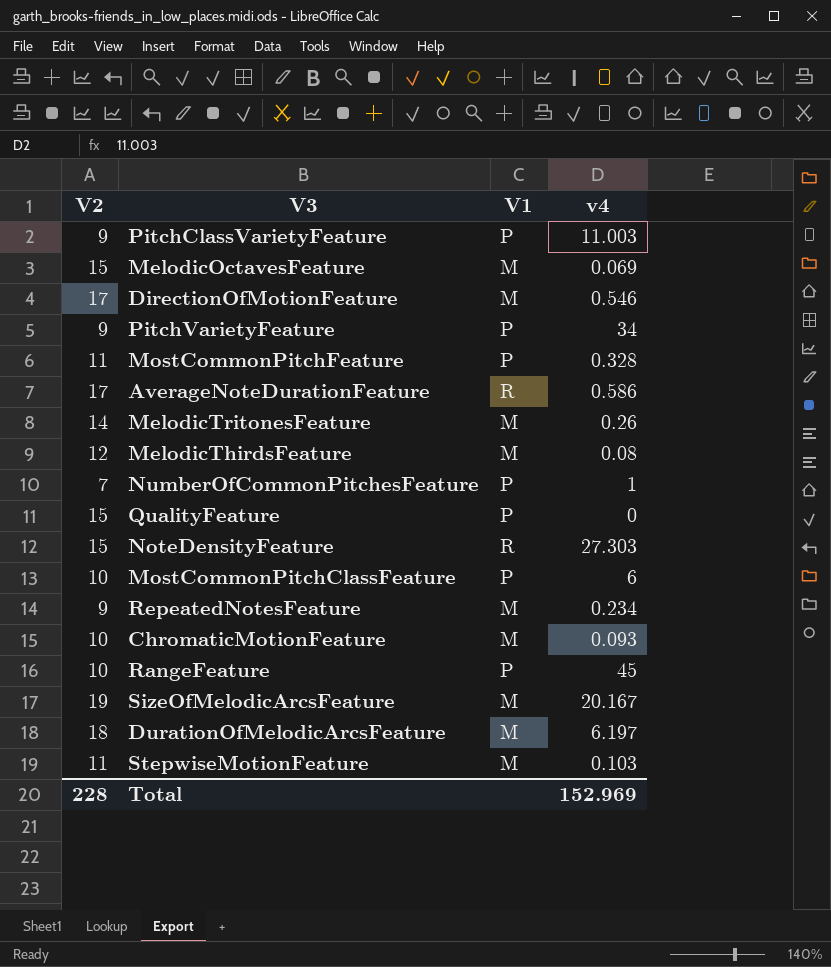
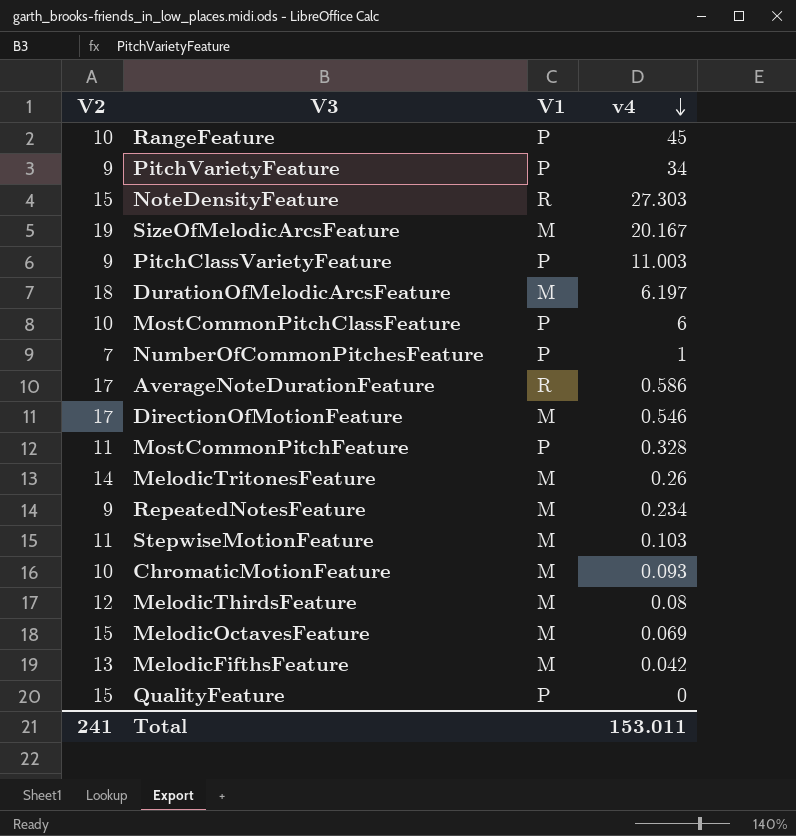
row order: none -> v4 descending
row MelodicFifthsFeature: none -> 13 | M | 0.042
Total | V2: 228 -> 241
Total | v4: 152.969 -> 153.011

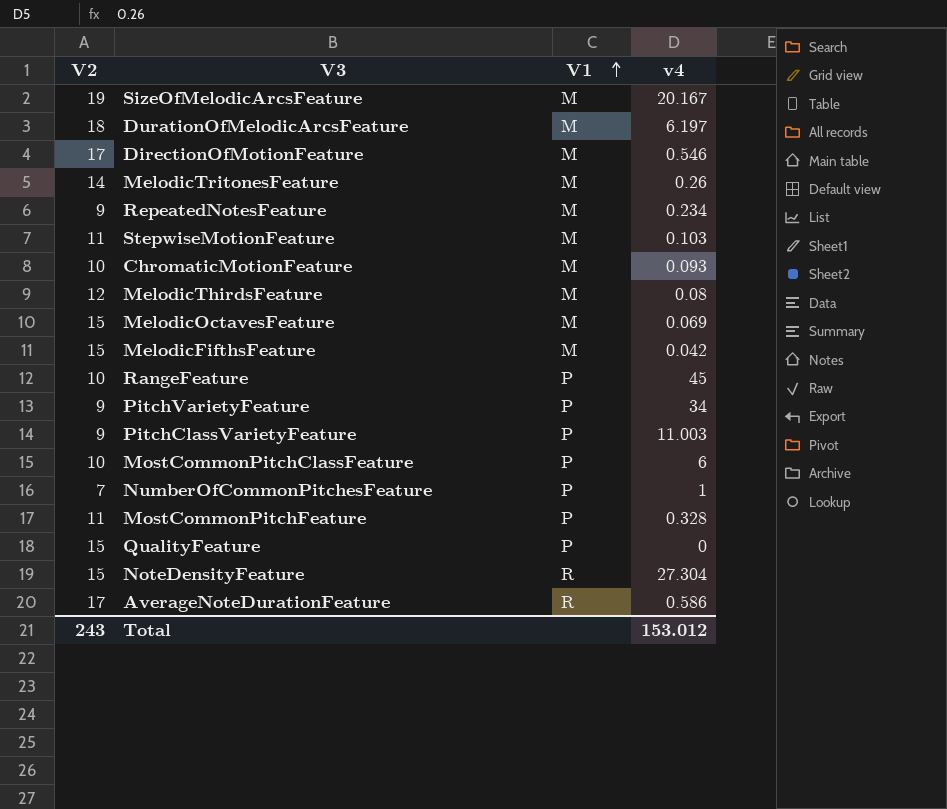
row order: v4 descending -> V1 ascending
MelodicFifthsFeature | V2: 13 -> 15
NoteDensityFeature | v4: 27.303 -> 27.304
Total | V2: 241 -> 243
Total | v4: 153.011 -> 153.012

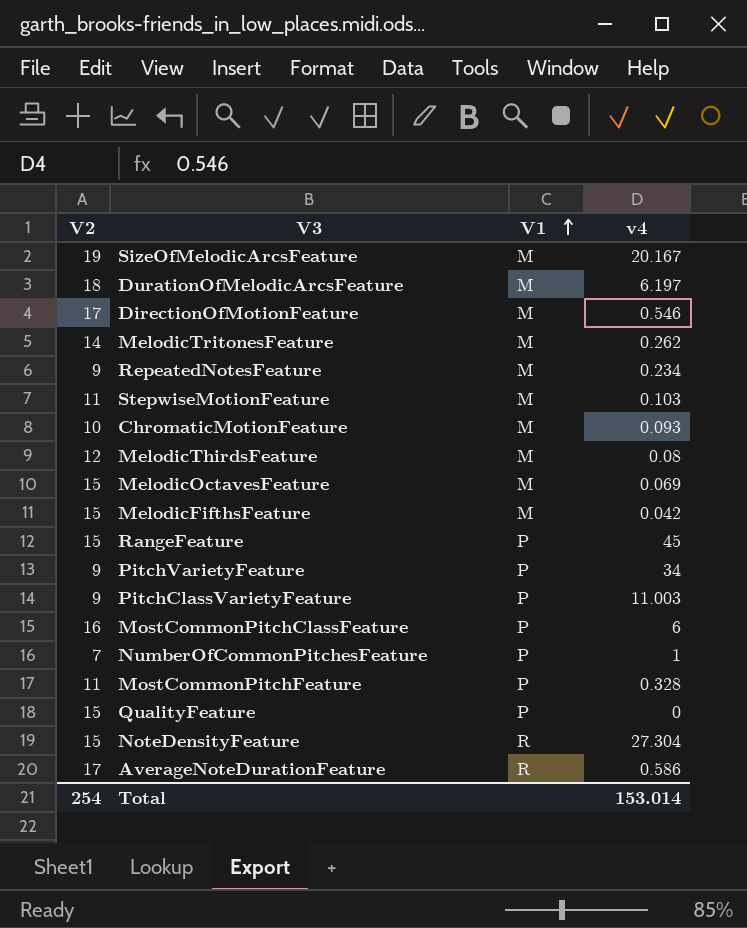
MelodicTritonesFeature | v4: 0.26 -> 0.262
RangeFeature | V2: 10 -> 15
MostCommonPitchClassFeature | V2: 10 -> 16
Total | V2: 243 -> 254
Total | v4: 153.012 -> 153.014

